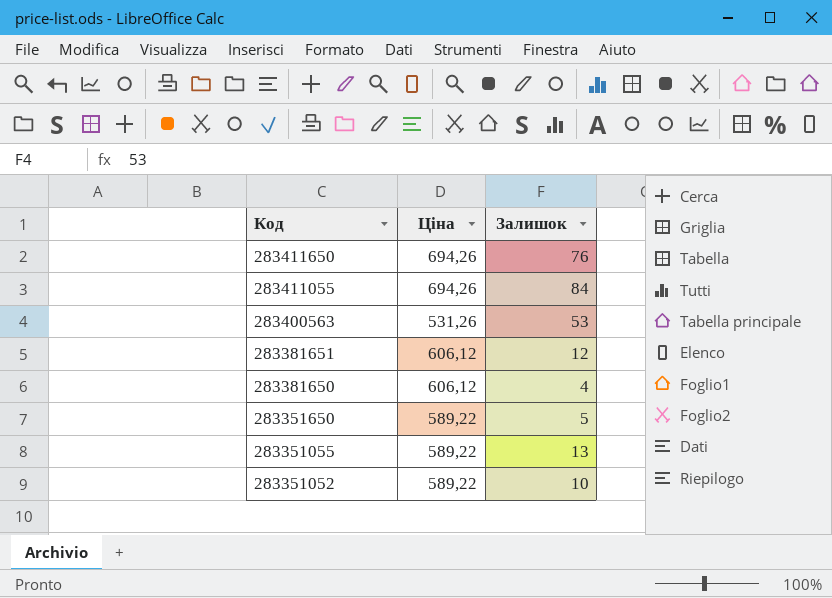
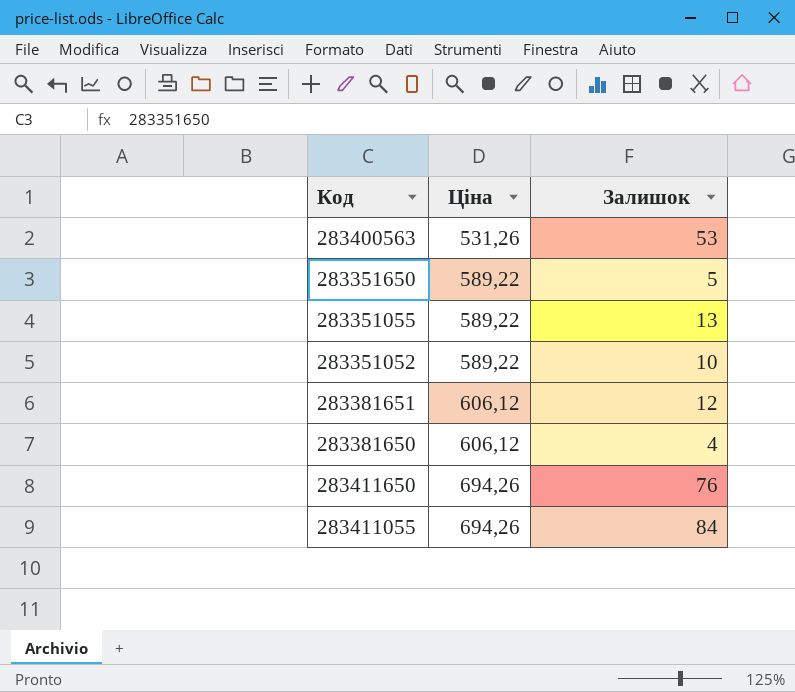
row order: Код descending -> Ціна ascending

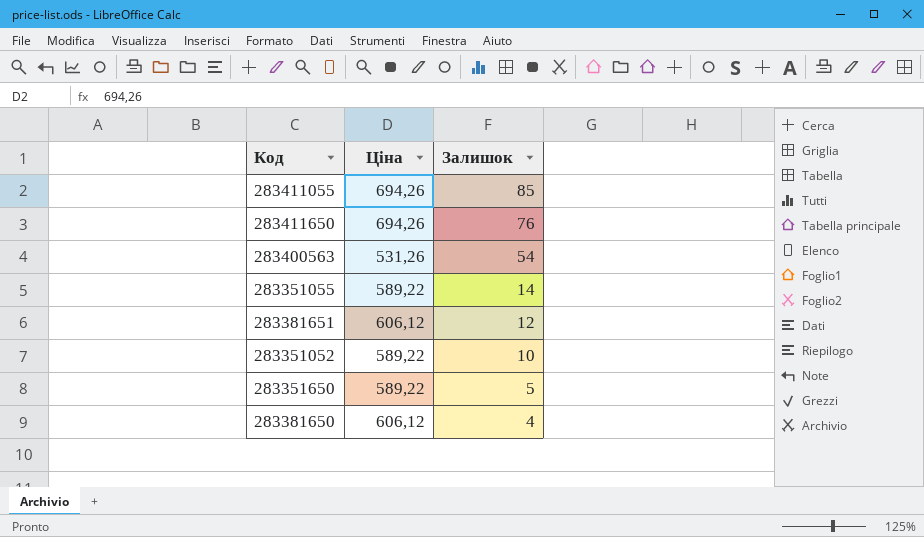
row order: Ціна ascending -> Залишок descending
283411055 | Залишок: 84 -> 85
283400563 | Залишок: 53 -> 54
283351055 | Залишок: 13 -> 14

